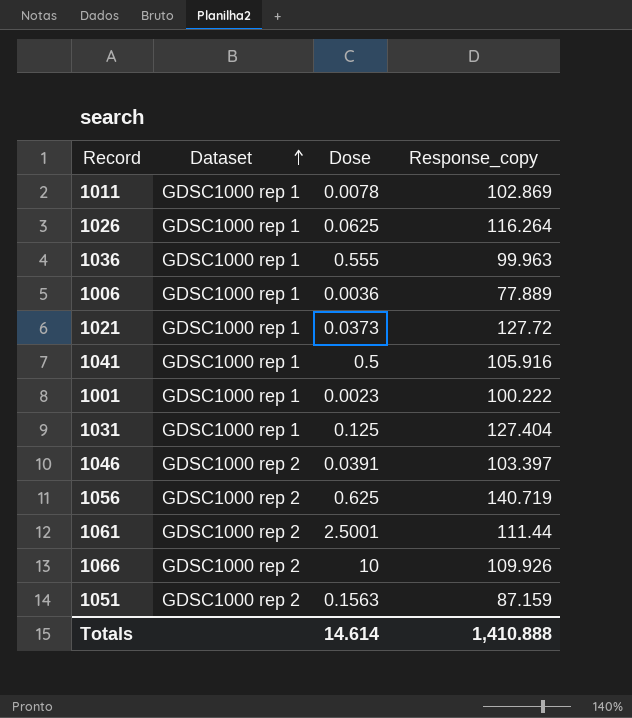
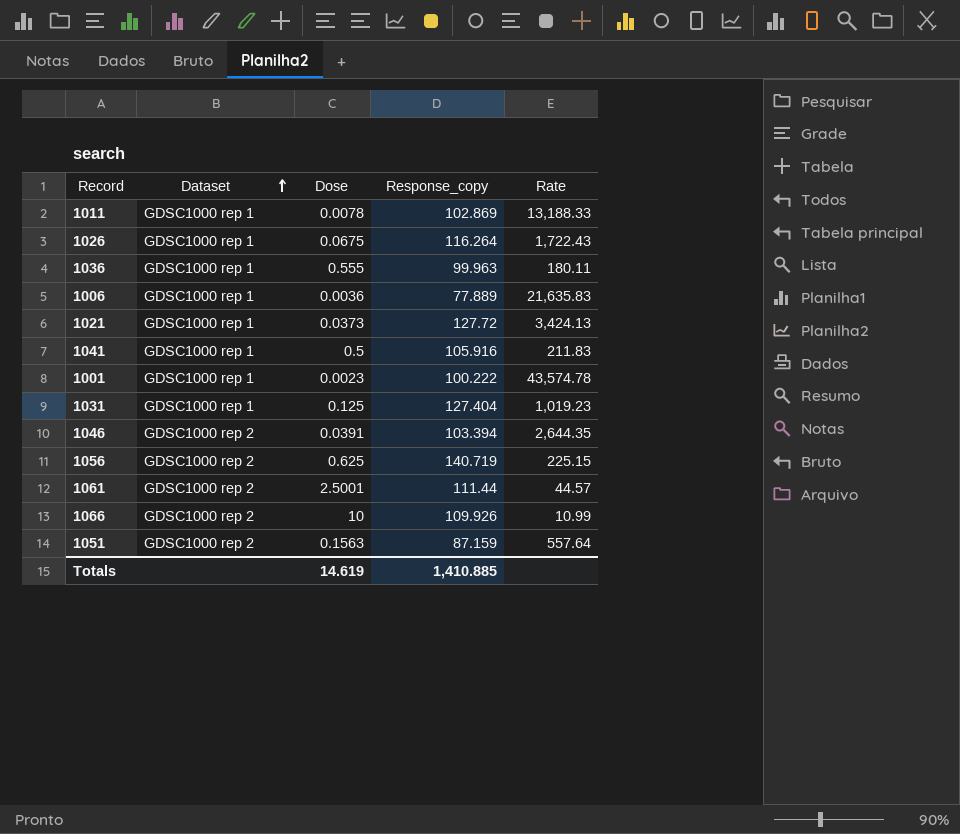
column Rate | formula: none -> [Response_copy] / [Dose]
1026 | Dose: 0.0625 -> 0.0675
1046 | Response_copy: 103.397 -> 103.394
Totals | Dose: 14.614 -> 14.619
Totals | Response_copy: 1,410.888 -> 1,410.885

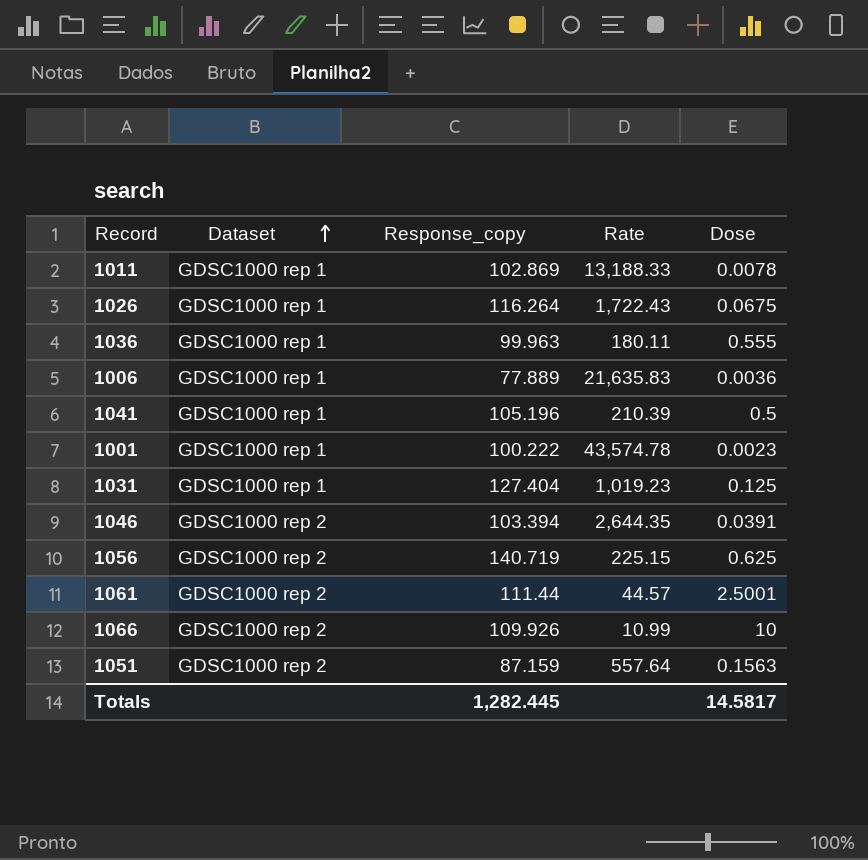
column Dose | position: 3 -> 5
row 1021: GDSC1000 rep 1 | 0.0373 | 127.72 | 3,424.13 -> none
1041 | Response_copy: 105.916 -> 105.196
1041 | Rate: 211.83 -> 210.39
Totals | Response_copy: 1,410.885 -> 1,282.445
Totals | Dose: 14.619 -> 14.5817

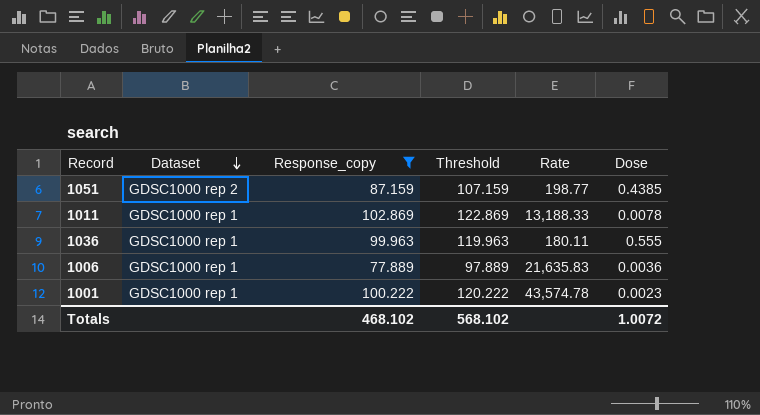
filter: none -> Response_copy <= 102.869
row order: Dataset ascending -> Dataset descending
column Threshold | formula: none -> [Response_copy] + 20
1051 | Rate: 557.64 -> 198.77
1051 | Dose: 0.1563 -> 0.4385
Totals | Response_copy: 1,282.445 -> 468.102
Totals | Dose: 14.5817 -> 1.0072

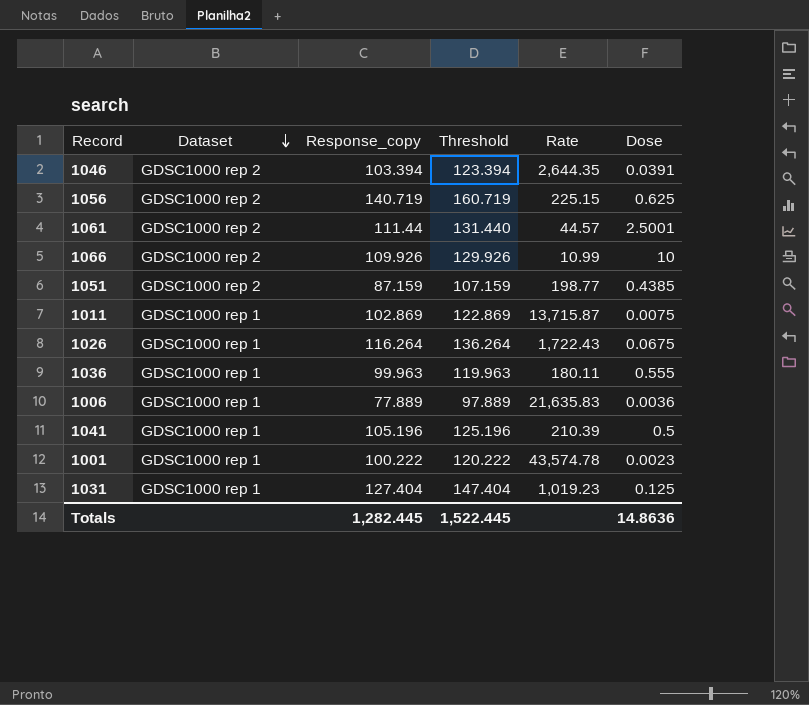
filter: Response_copy <= 102.869 -> none
1011 | Rate: 13,188.33 -> 13,715.87
1011 | Dose: 0.0078 -> 0.0075
Totals | Response_copy: 468.102 -> 1,282.445
Totals | Threshold: 568.102 -> 1,522.445
Totals | Dose: 1.0072 -> 14.8636

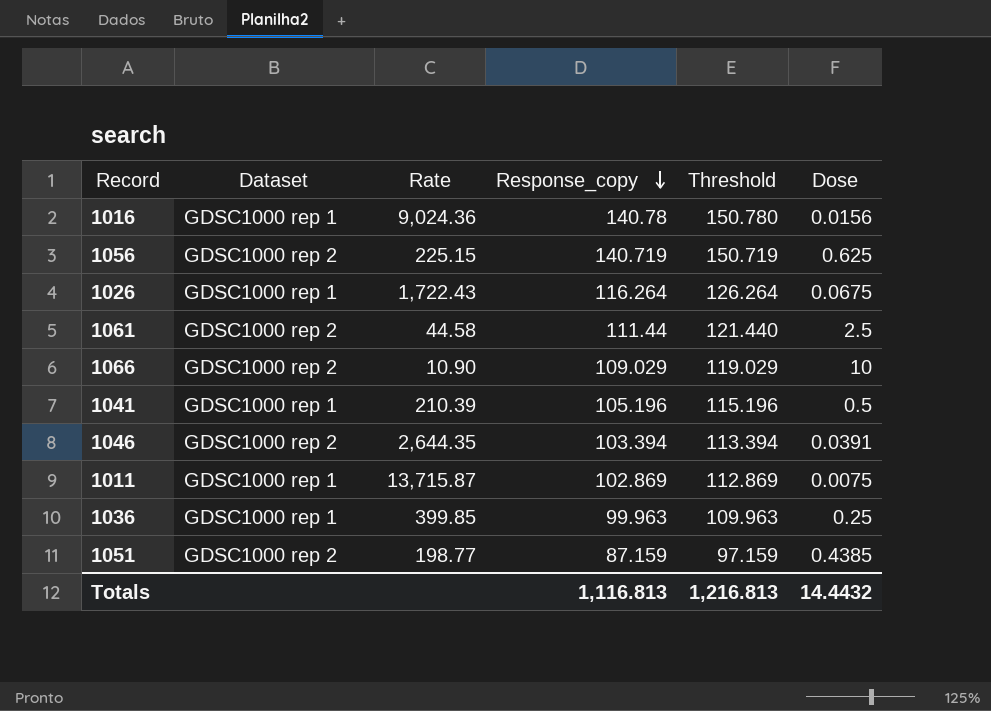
row order: Dataset descending -> Response_copy descending
column Rate | position: 5 -> 3
column Threshold | formula: [Response_copy] + 20 -> [Response_copy] + 10
row 1006: GDSC1000 rep 1 | 77.889 | 97.889 | 21,635.83 | 0.0036 -> none
row 1001: GDSC1000 rep 1 | 100.222 | 120.222 | 43,574.78 | 0.0023 -> none
row 1031: GDSC1000 rep 1 | 127.404 | 147.404 | 1,019.23 | 0.125 -> none
row 1016: none -> GDSC1000 rep 1 | 9,024.36 | 140.78 | 150.780 | 0.0156
1061 | Rate: 44.57 -> 44.58
1061 | Dose: 2.5001 -> 2.5
1066 | Rate: 10.99 -> 10.90
1066 | Response_copy: 109.926 -> 109.029
1036 | Rate: 180.11 -> 399.85
1036 | Dose: 0.555 -> 0.25
Totals | Response_copy: 1,282.445 -> 1,116.813
Totals | Threshold: 1,522.445 -> 1,216.813
Totals | Dose: 14.8636 -> 14.4432

